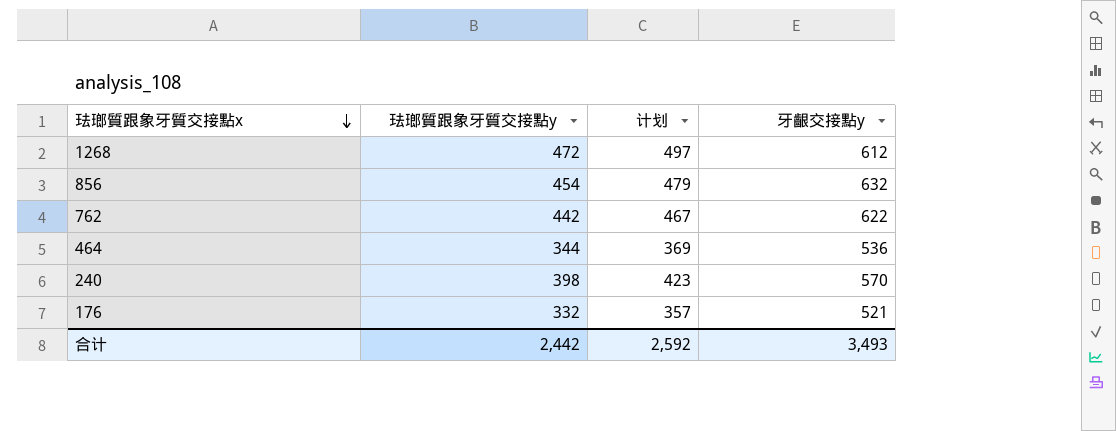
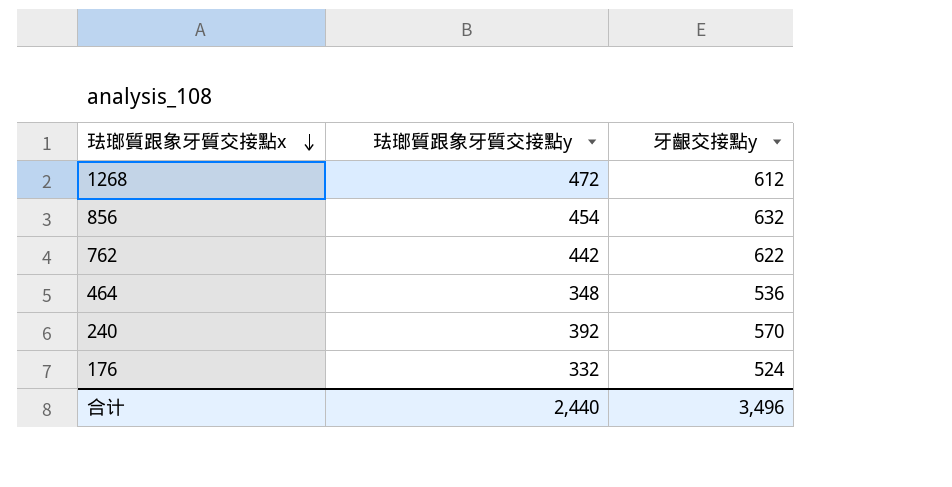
column 计划 | formula: [珐瑯質跟象牙質交接點y] + 25 -> none
464 | 珐瑯質跟象牙質交接點y: 344 -> 348
240 | 珐瑯質跟象牙質交接點y: 398 -> 392
176 | 牙齦交接點y: 521 -> 524
合计 | 珐瑯質跟象牙質交接點y: 2,442 -> 2,440
合计 | 牙齦交接點y: 3,493 -> 3,496

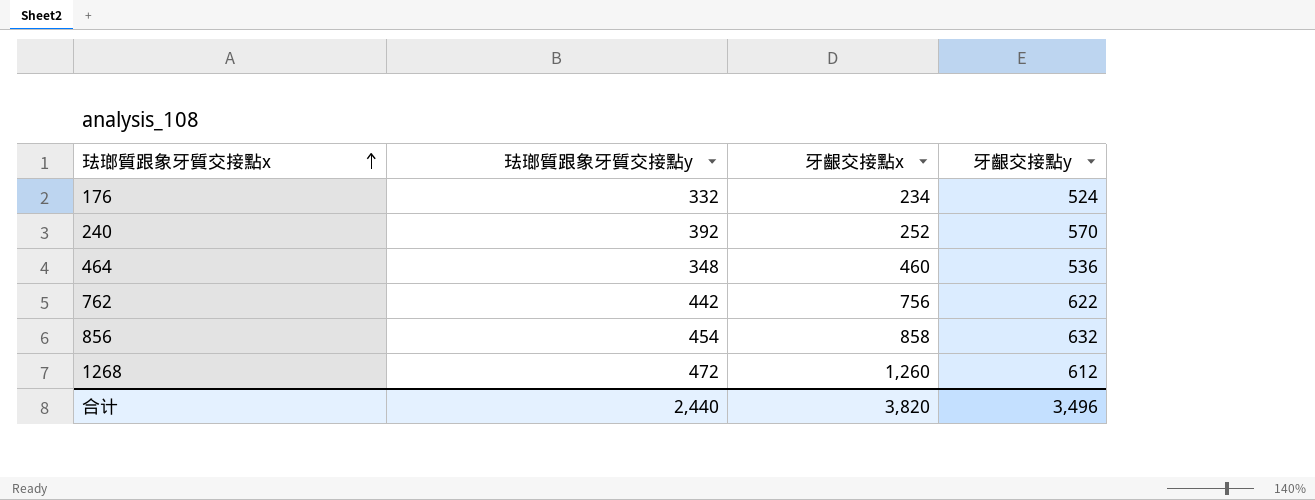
row order: 珐瑯質跟象牙質交接點x descending -> 珐瑯質跟象牙質交接點x ascending
column 牙齦交接點x | position: none -> 3

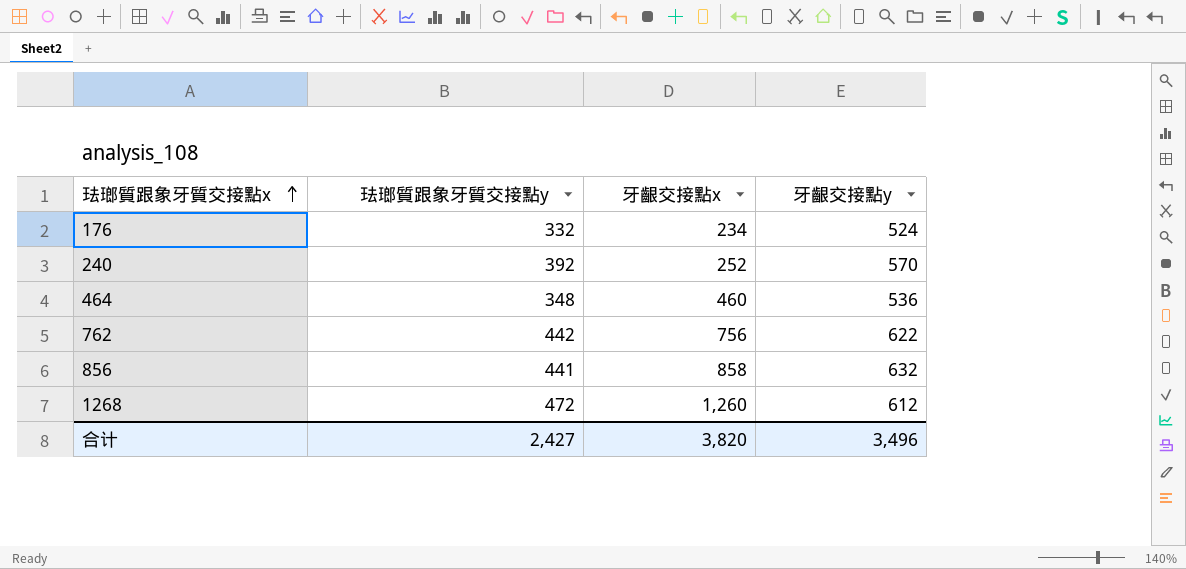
856 | 珐瑯質跟象牙質交接點y: 454 -> 441
合计 | 珐瑯質跟象牙質交接點y: 2,440 -> 2,427

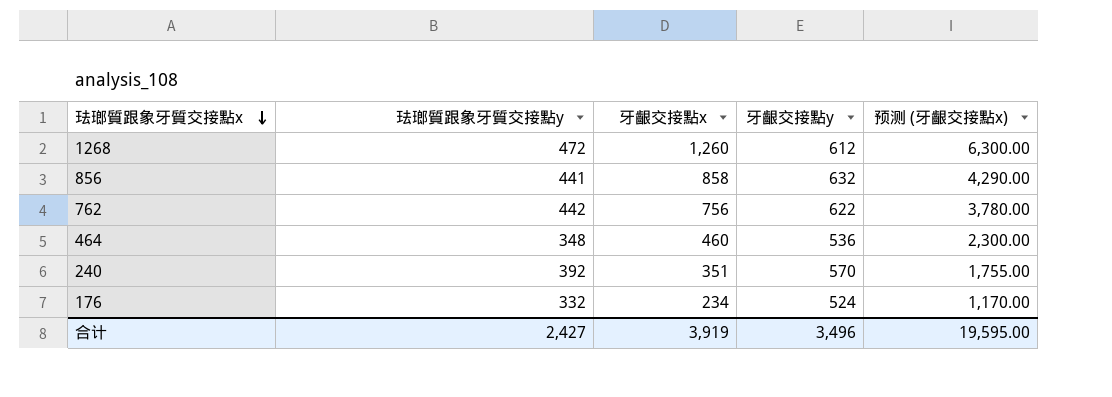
row order: 珐瑯質跟象牙質交接點x ascending -> 珐瑯質跟象牙質交接點x descending
column 预测 (牙齦交接點x) | formula: none -> [牙齦交接點x] * 5
240 | 牙齦交接點x: 252 -> 351
合计 | 牙齦交接點x: 3,820 -> 3,919

